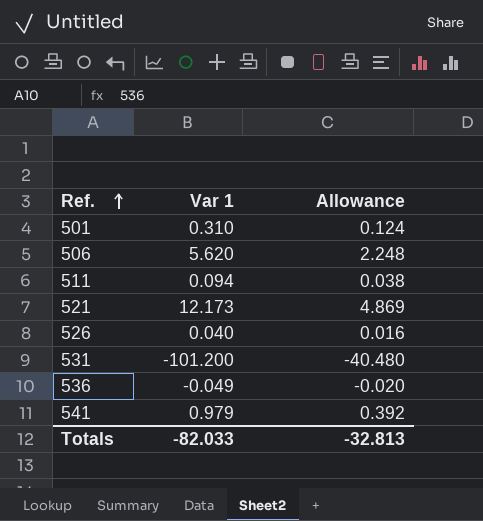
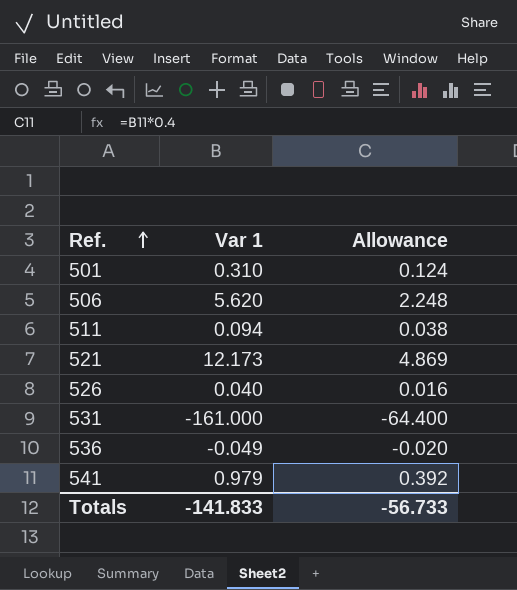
531 | Var 1: -101.200 -> -161.000
531 | Allowance: -40.480 -> -64.400
Totals | Var 1: -82.033 -> -141.833
Totals | Allowance: -32.813 -> -56.733

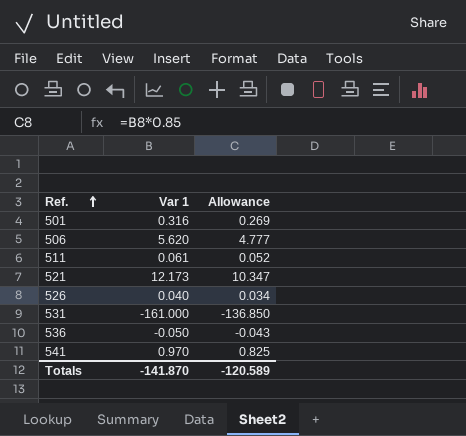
column Allowance | formula: [Var 1] * 0.4 -> [Var 1] * 0.85
501 | Var 1: 0.310 -> 0.316
511 | Var 1: 0.094 -> 0.061
536 | Var 1: -0.049 -> -0.050
541 | Var 1: 0.979 -> 0.970
Totals | Var 1: -141.833 -> -141.870
Totals | Allowance: -56.733 -> -120.589

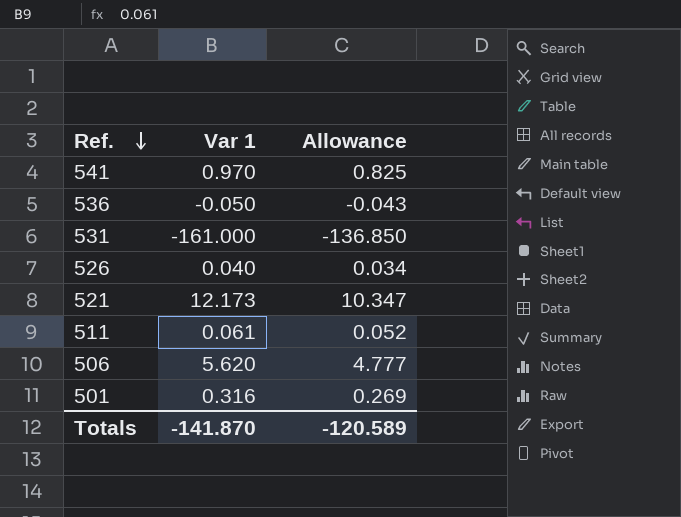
row order: Ref. ascending -> Ref. descending

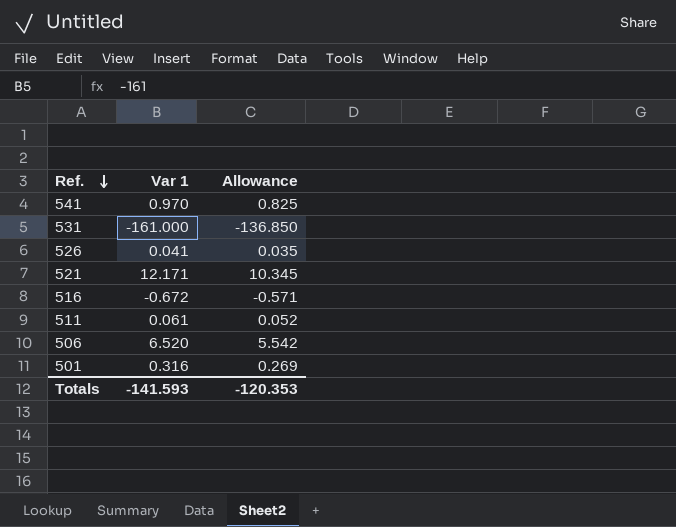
row 536: -0.050 | -0.043 -> none
526 | Var 1: 0.040 -> 0.041
526 | Allowance: 0.034 -> 0.035
521 | Var 1: 12.173 -> 12.171
521 | Allowance: 10.347 -> 10.345
row 516: none -> -0.672 | -0.571
506 | Var 1: 5.620 -> 6.520
506 | Allowance: 4.777 -> 5.542
Totals | Var 1: -141.870 -> -141.593
Totals | Allowance: -120.589 -> -120.353

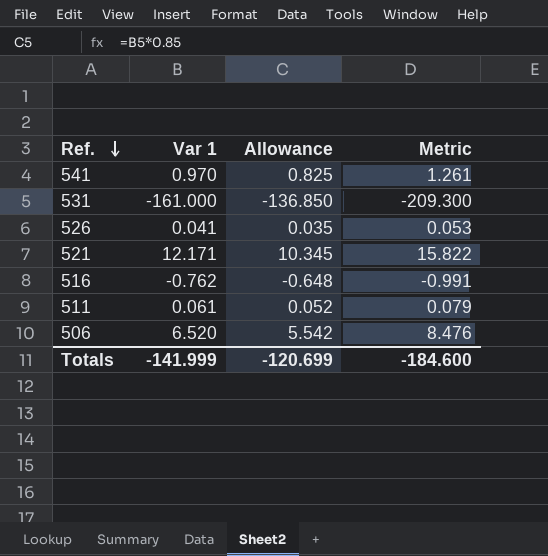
column Metric | formula: none -> [Var 1] * 1.3
row 501: 0.316 | 0.269 -> none
516 | Var 1: -0.672 -> -0.762
516 | Allowance: -0.571 -> -0.648
Totals | Var 1: -141.593 -> -141.999
Totals | Allowance: -120.353 -> -120.699

